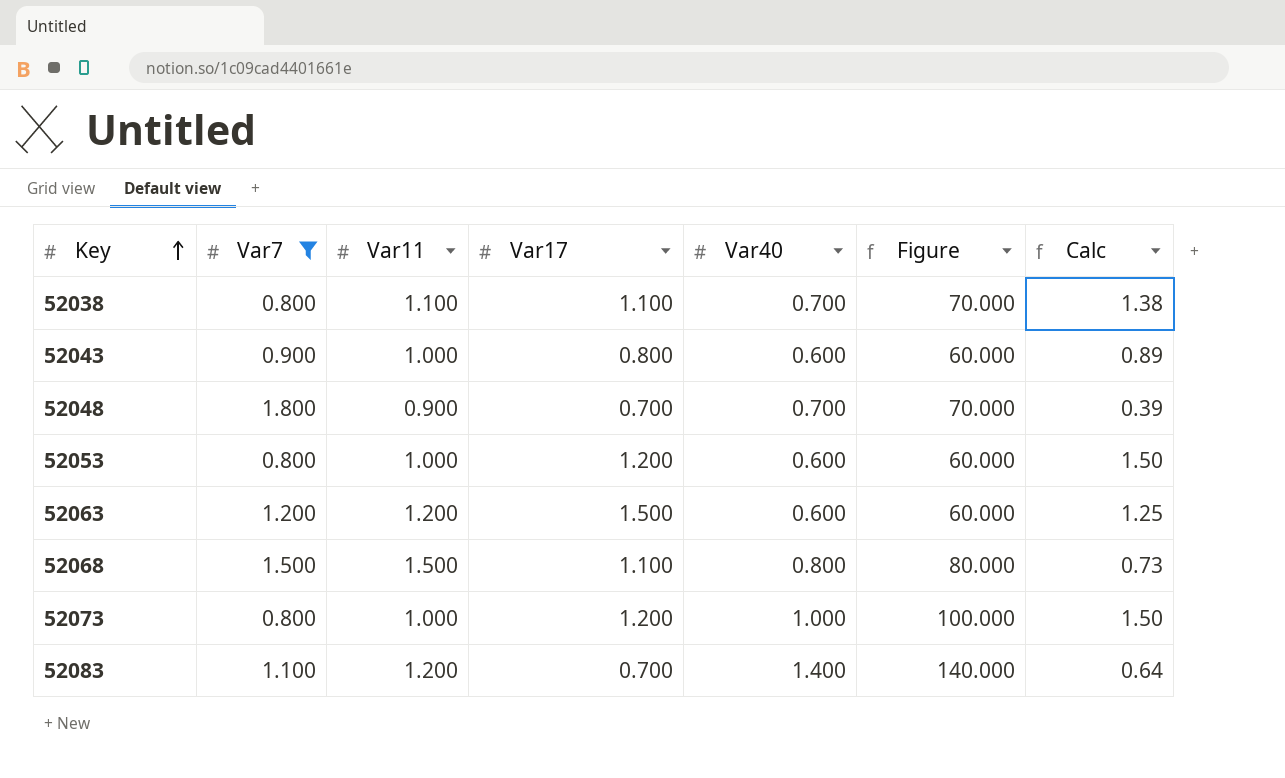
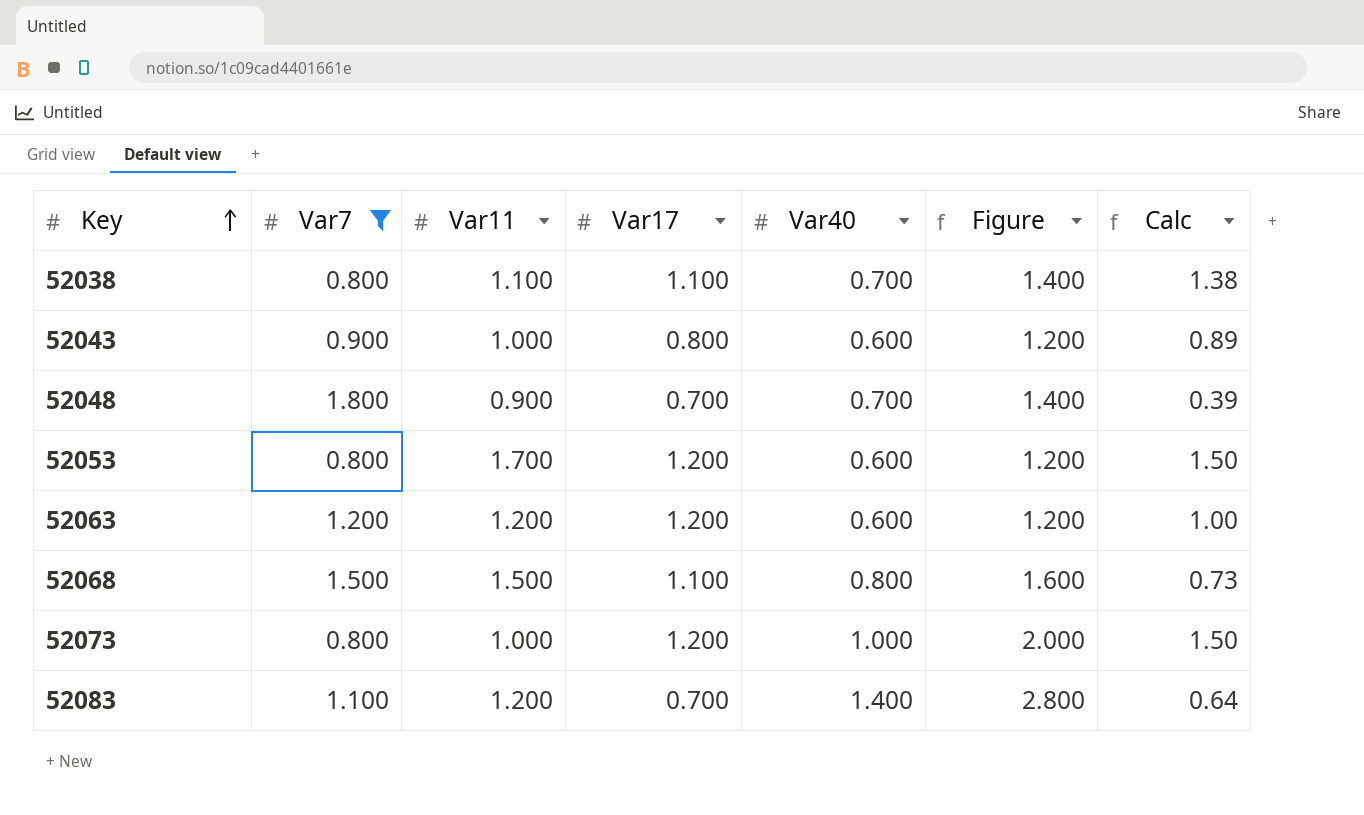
column Figure | formula: [Var40] * 100 -> [Var40] * 2
52053 | Var11: 1.000 -> 1.700
52063 | Var17: 1.500 -> 1.200
52063 | Calc: 1.25 -> 1.00

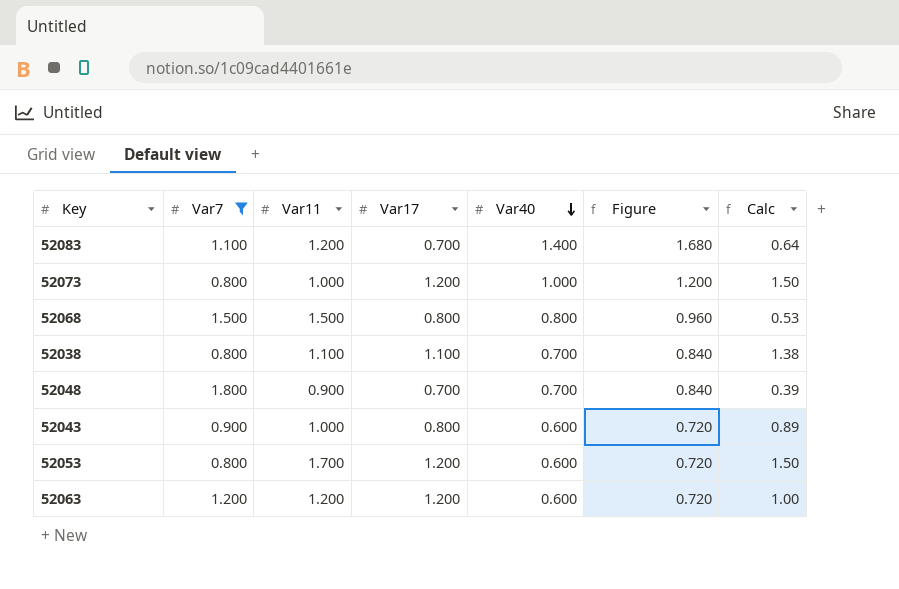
row order: Key ascending -> Var40 descending
column Figure | formula: [Var40] * 2 -> [Var40] * 1.2
52068 | Var17: 1.100 -> 0.800
52068 | Calc: 0.73 -> 0.53

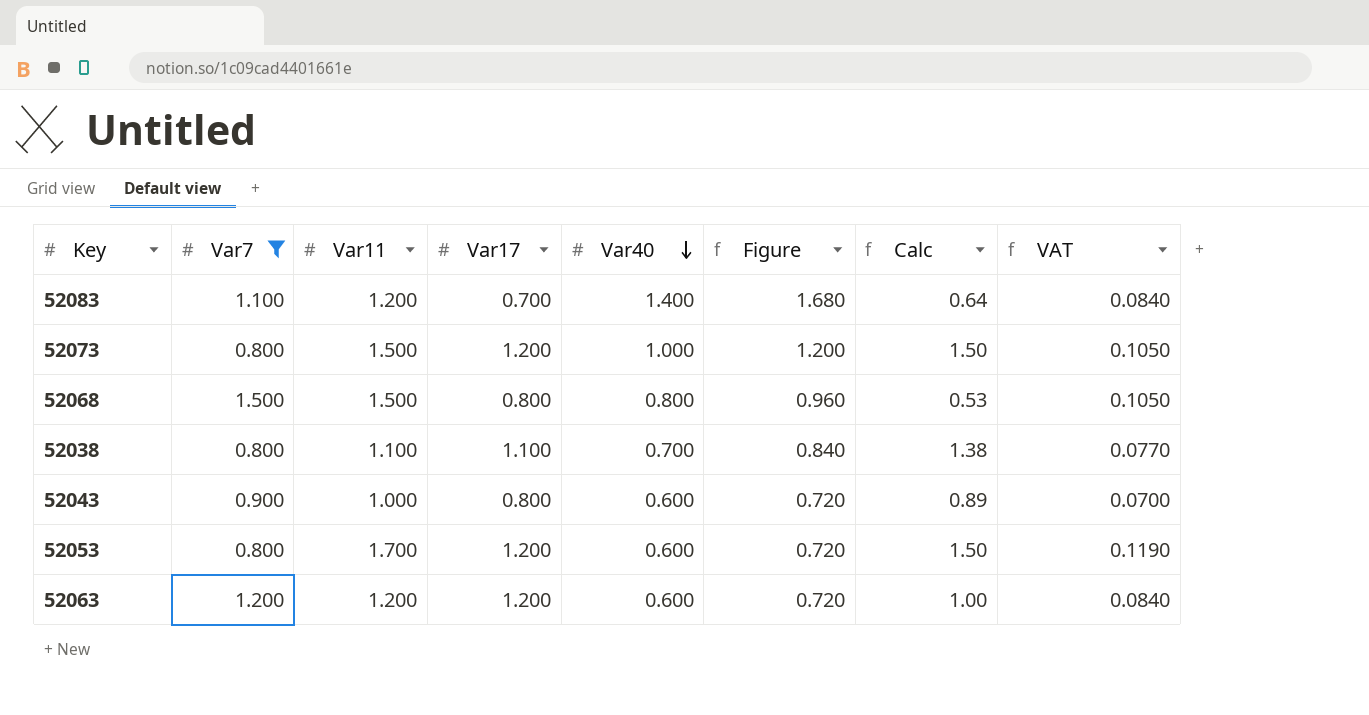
column VAT | formula: none -> [Var11] * 0.07
row 52048: 1.800 | 0.900 | 0.700 | 0.700 | 0.840 | 0.39 -> none
52073 | Var11: 1.000 -> 1.500

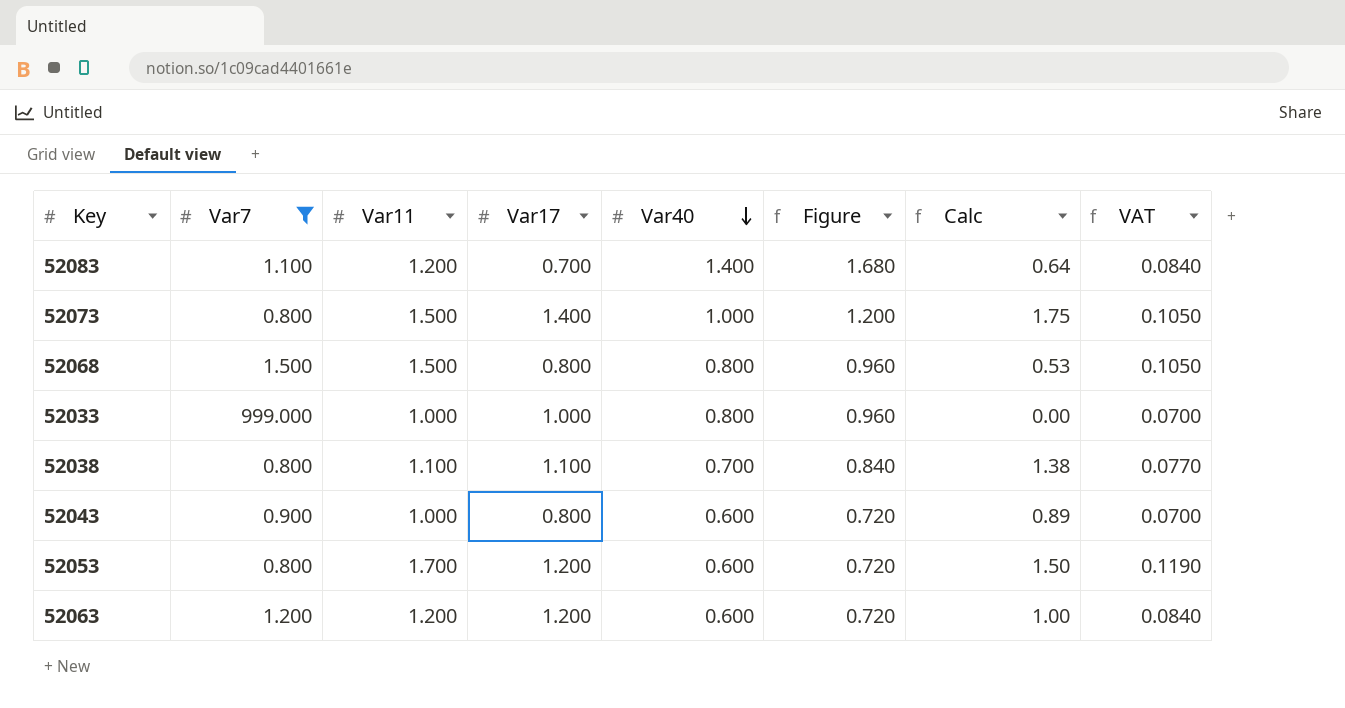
52073 | Var17: 1.200 -> 1.400
52073 | Calc: 1.50 -> 1.75
row 52033: none -> 999.000 | 1.000 | 1.000 | 0.800 | 0.960 | 0.00 | 0.0700

